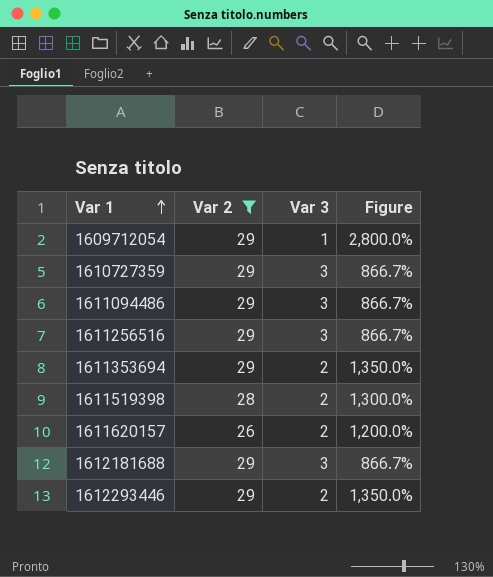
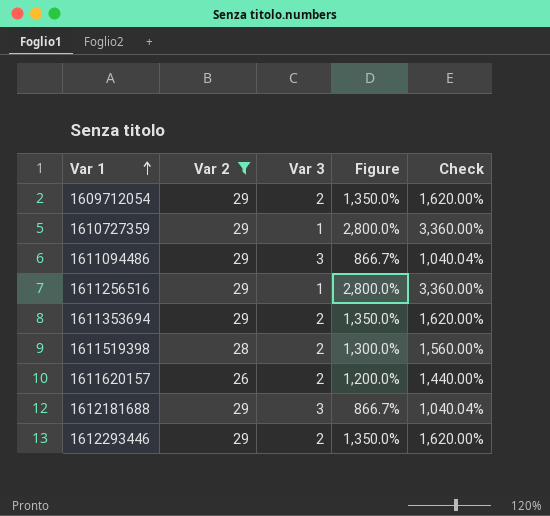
column Check | formula: none -> [Figure] * 1.2
1609712054 | Var 3: 1 -> 2
1609712054 | Figure: 2,800.0% -> 1,350.0%
1610727359 | Var 3: 3 -> 1
1610727359 | Figure: 866.7% -> 2,800.0%
1611256516 | Var 3: 3 -> 1
1611256516 | Figure: 866.7% -> 2,800.0%

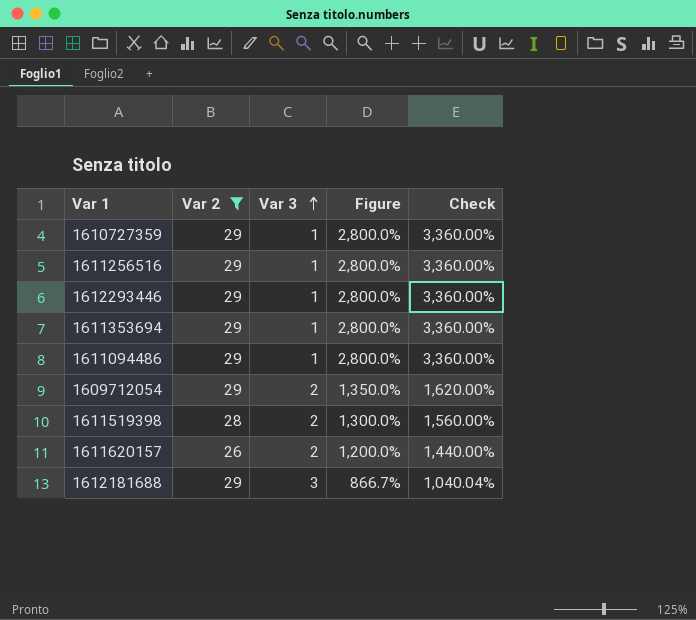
row order: Var 1 ascending -> Var 3 ascending
1612293446 | Var 3: 2 -> 1
1612293446 | Figure: 1,350.0% -> 2,800.0%
1612293446 | Check: 1,620.00% -> 3,360.00%
1611353694 | Var 3: 2 -> 1
1611353694 | Figure: 1,350.0% -> 2,800.0%
1611353694 | Check: 1,620.00% -> 3,360.00%
1611094486 | Var 3: 3 -> 1
1611094486 | Figure: 866.7% -> 2,800.0%
1611094486 | Check: 1,040.04% -> 3,360.00%

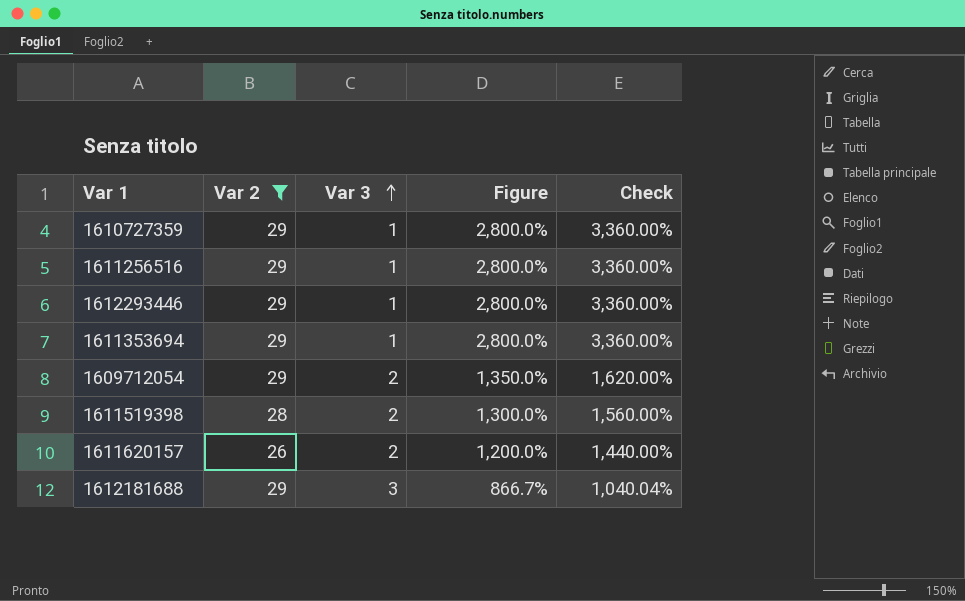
row 1611094486: 29 | 1 | 2,800.0% | 3,360.00% -> none

